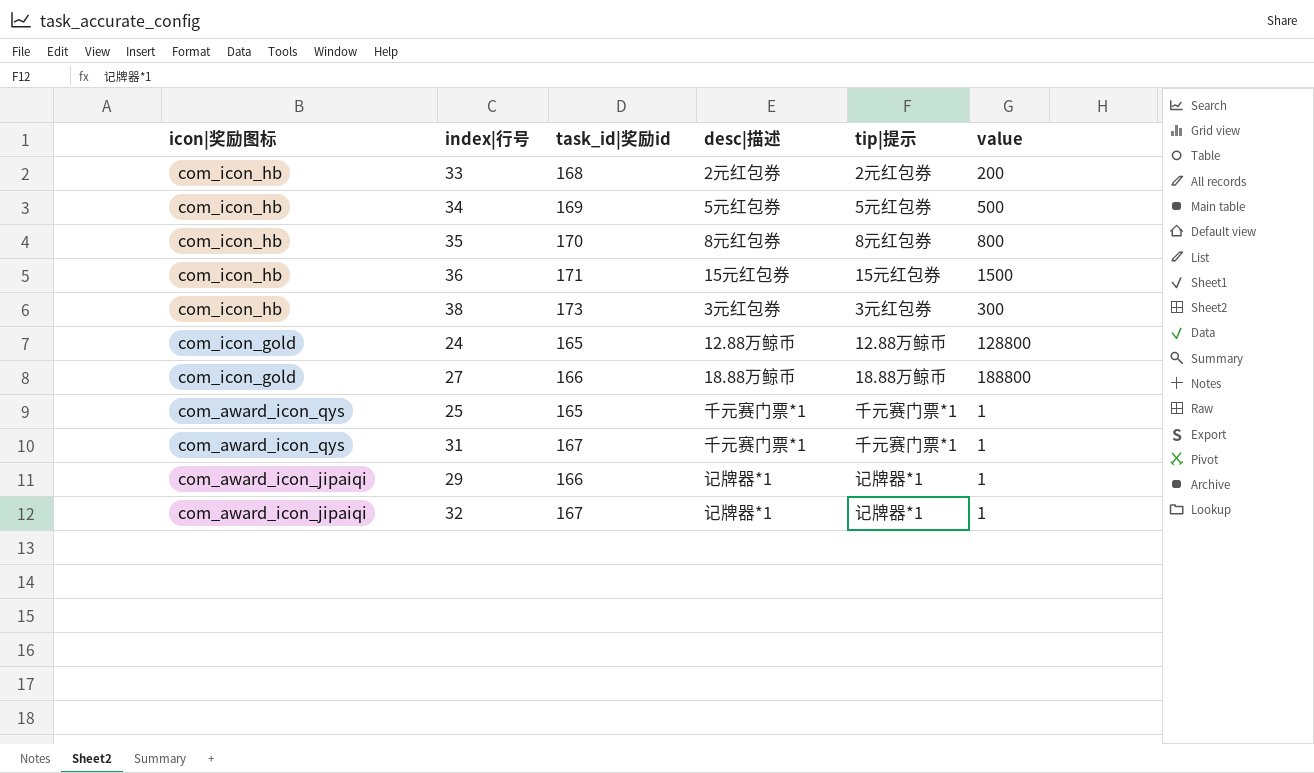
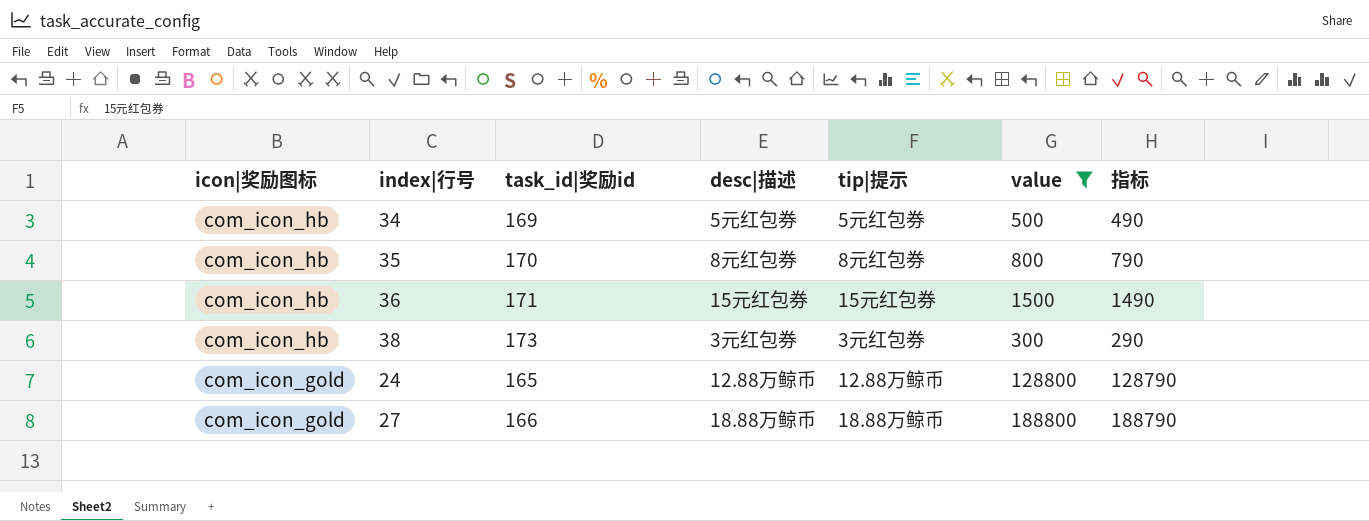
filter: none -> value >= 300
column 指标 | formula: none -> [value] - 10

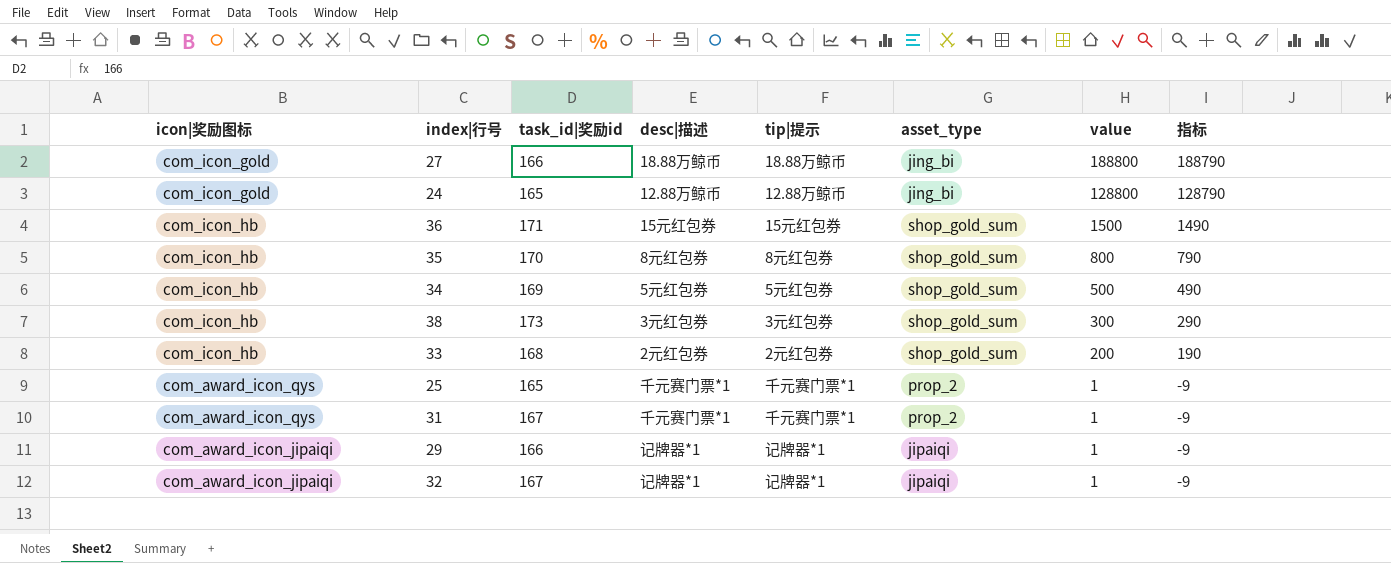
filter: value >= 300 -> none
row order: icon|奖励图标 descending -> value descending
column asset_type | position: none -> 6

